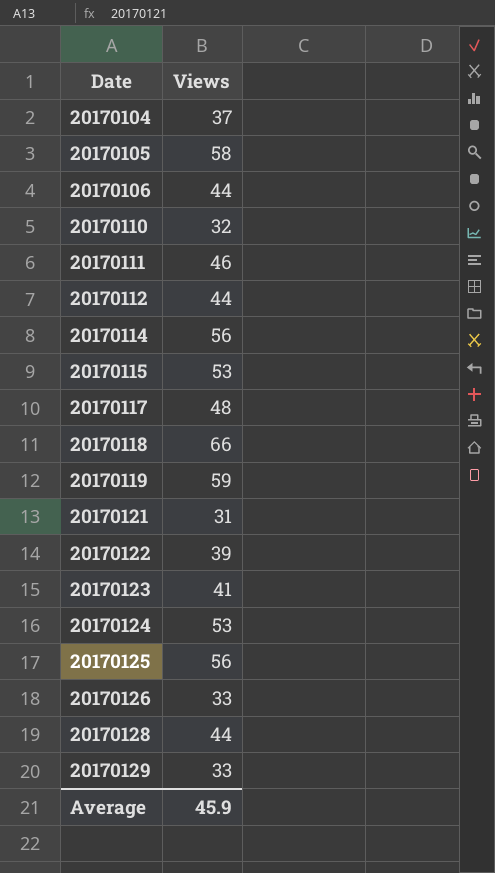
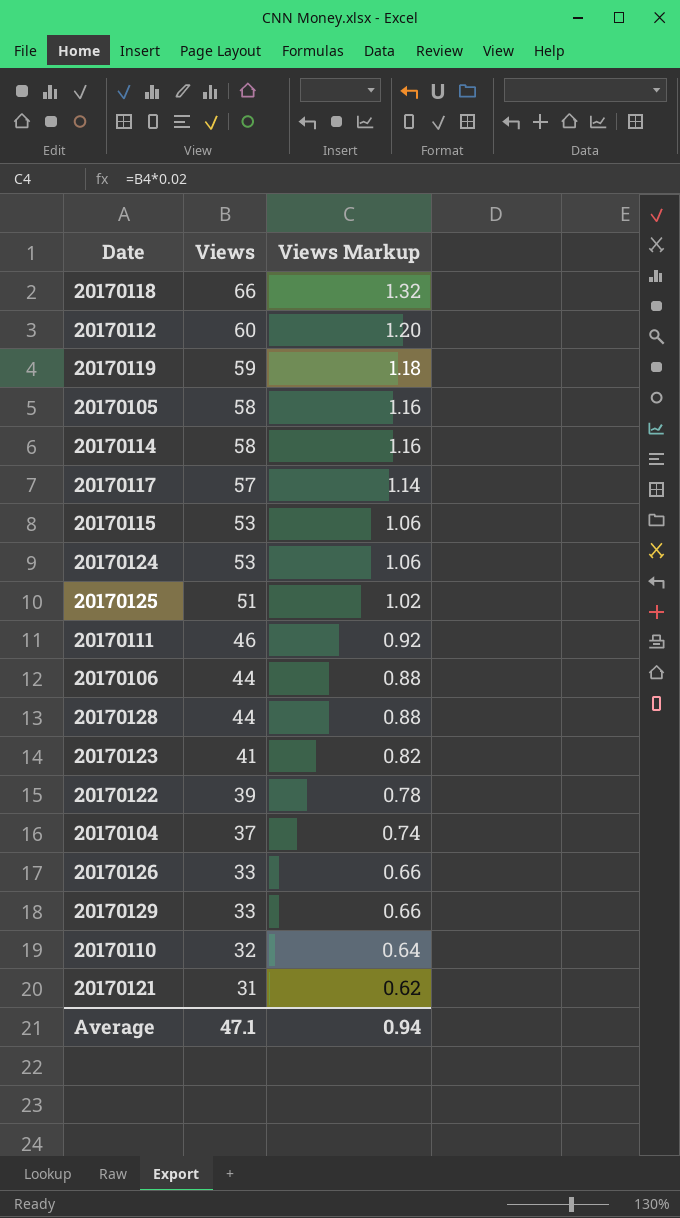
row order: Date ascending -> Views descending
column Views Markup | formula: none -> [Views] * 0.02
20170112 | Views: 44 -> 60
20170114 | Views: 56 -> 58
20170117 | Views: 48 -> 57
20170125 | Views: 56 -> 51
Average | Views: 45.9 -> 47.1

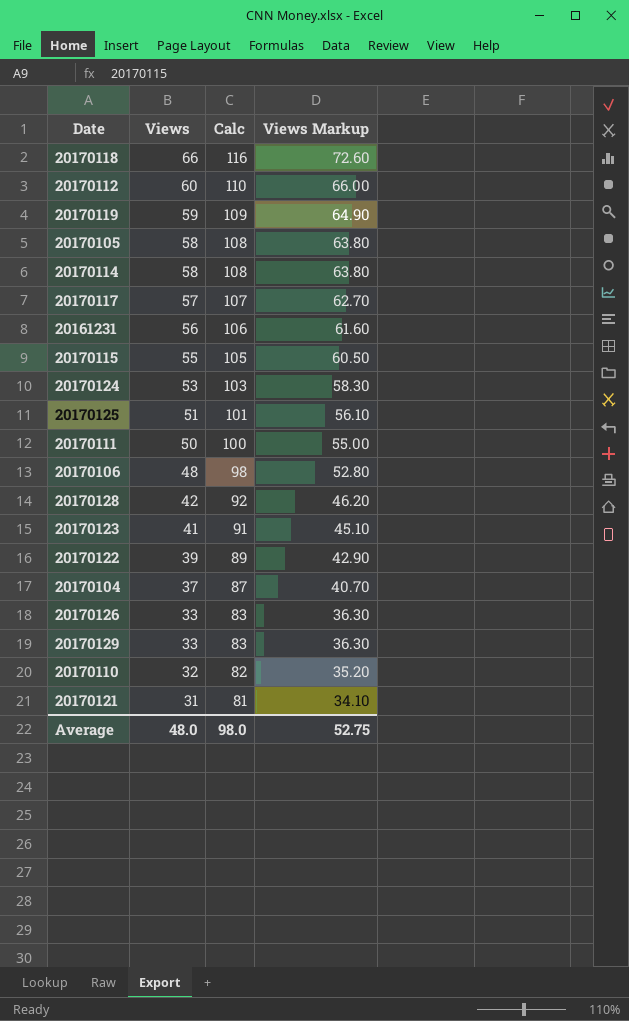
column Calc | formula: none -> [Views] + 50
column Views Markup | formula: [Views] * 0.02 -> [Views] * 1.1
row 20161231: none -> 56 | 106 | 61.60
20170115 | Views: 53 -> 55
20170111 | Views: 46 -> 50
20170106 | Views: 44 -> 48
20170128 | Views: 44 -> 42
Average | Views: 47.1 -> 48.0
Average | Views Markup: 0.94 -> 52.75

